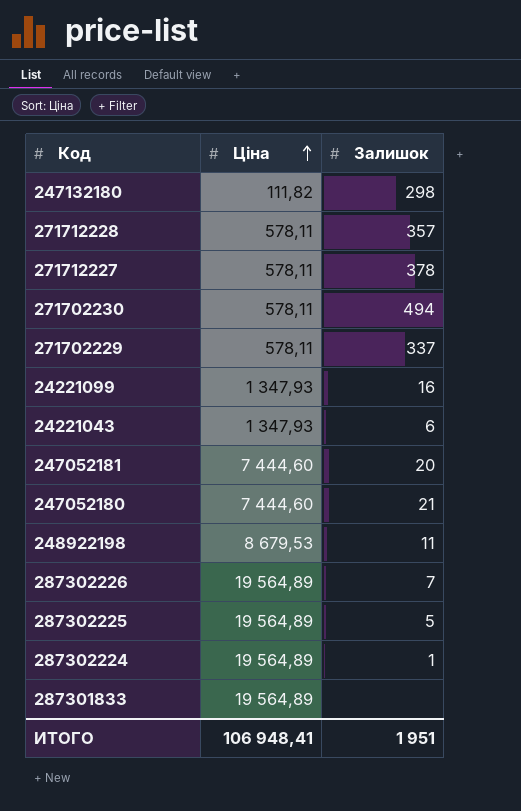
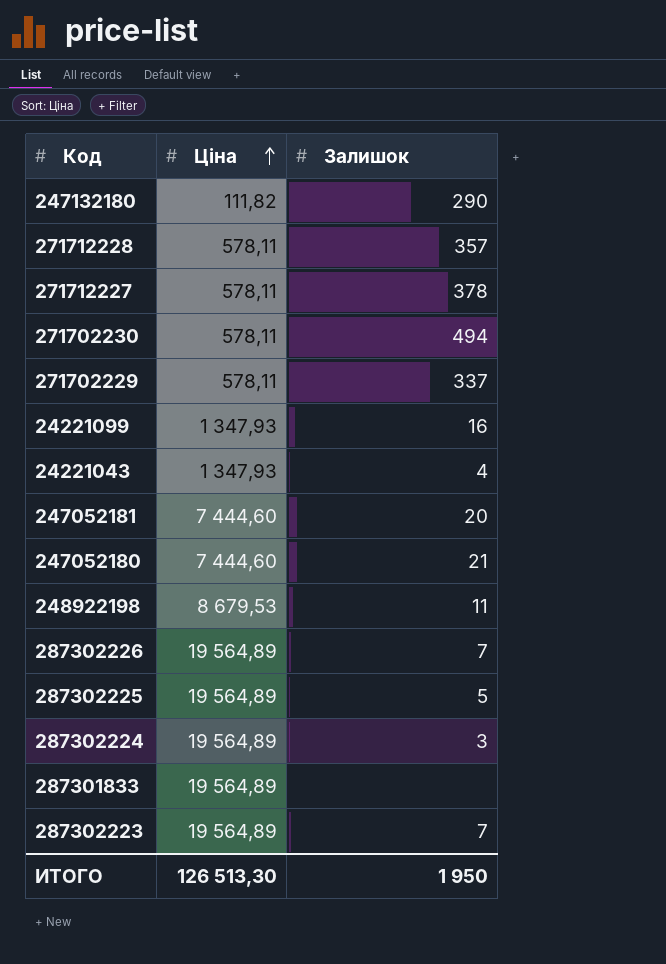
247132180 | Залишок: 298 -> 290
24221043 | Залишок: 6 -> 4
287302224 | Залишок: 1 -> 3
row 287302223: none -> 19 564,89 | 7
ИТОГО | Ціна: 106 948,41 -> 126 513,30
ИТОГО | Залишок: 1 951 -> 1 950

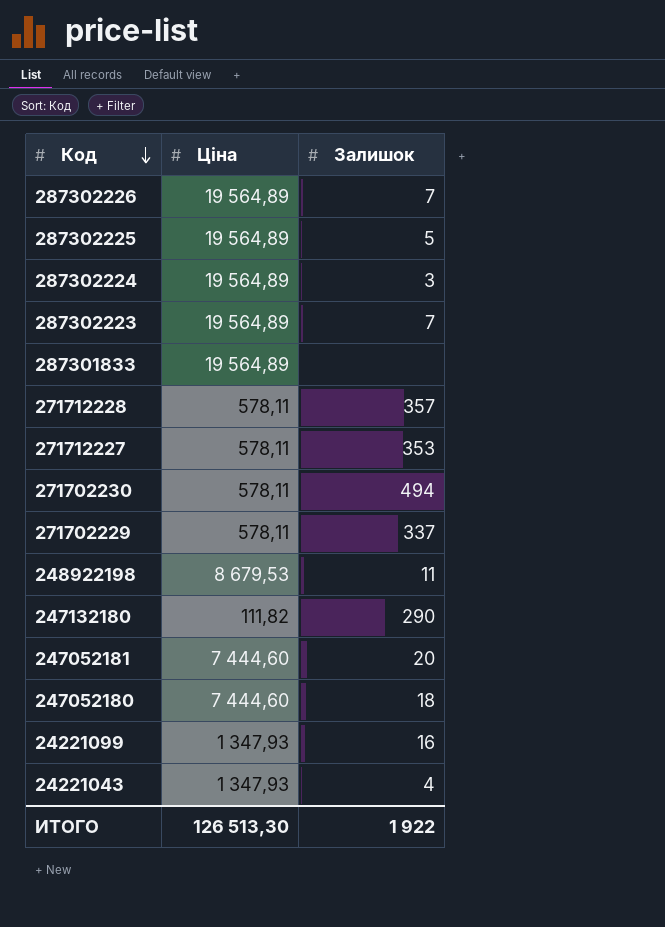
row order: Ціна ascending -> Код descending
271712227 | Залишок: 378 -> 353
247052180 | Залишок: 21 -> 18
ИТОГО | Залишок: 1 950 -> 1 922

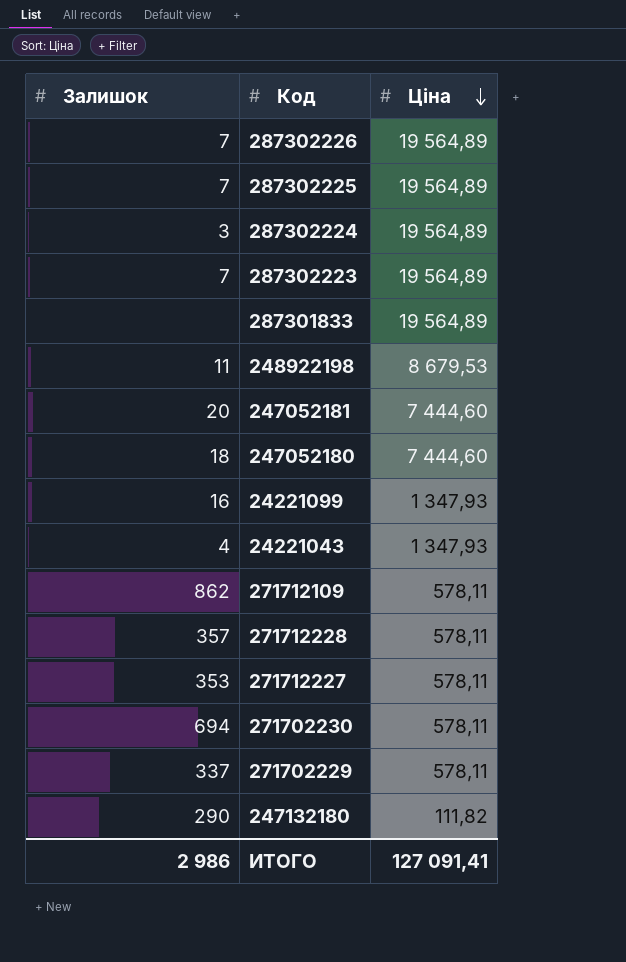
row order: Код descending -> Ціна descending
column Залишок | position: 3 -> 1
287302225 | Залишок: 5 -> 7
row 271712109: none -> 862 | 578,11
271702230 | Залишок: 494 -> 694
ИТОГО | Залишок: 1 922 -> 2 986
ИТОГО | Ціна: 126 513,30 -> 127 091,41

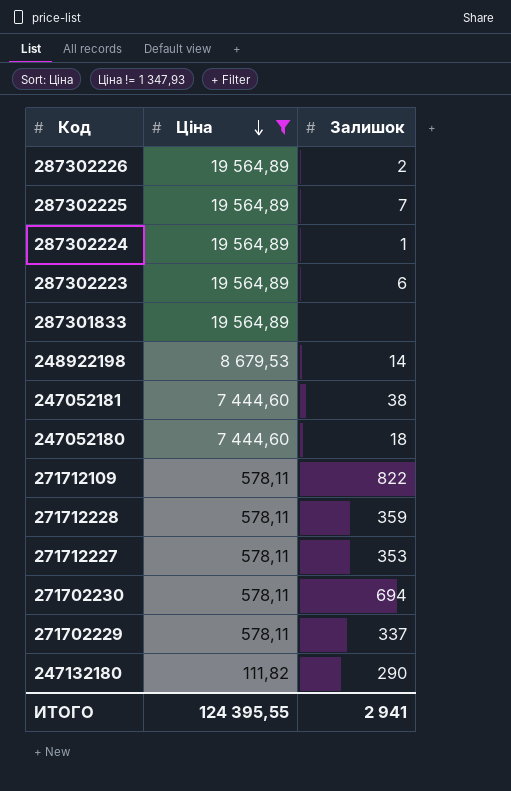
filter: none -> Ціна != 1 347,93
column Залишок | position: 1 -> 3
287302226 | Залишок: 7 -> 2
287302224 | Залишок: 3 -> 1
287302223 | Залишок: 7 -> 6
248922198 | Залишок: 11 -> 14
247052181 | Залишок: 20 -> 38
271712109 | Залишок: 862 -> 822
271712228 | Залишок: 357 -> 359
ИТОГО | Ціна: 127 091,41 -> 124 395,55
ИТОГО | Залишок: 2 986 -> 2 941

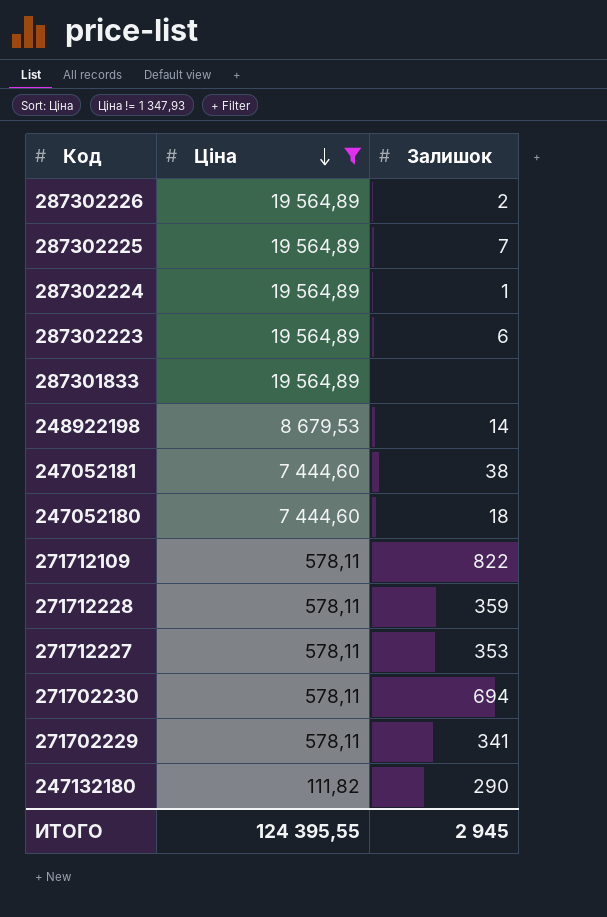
271702229 | Залишок: 337 -> 341
ИТОГО | Залишок: 2 941 -> 2 945

